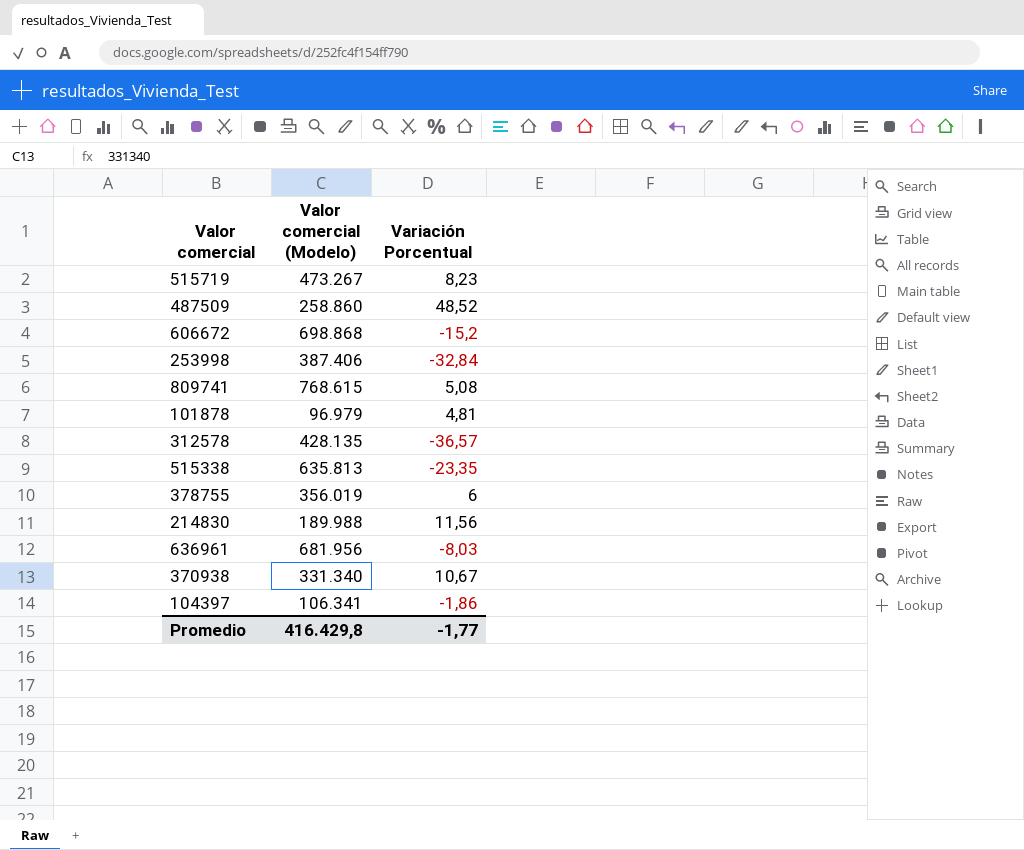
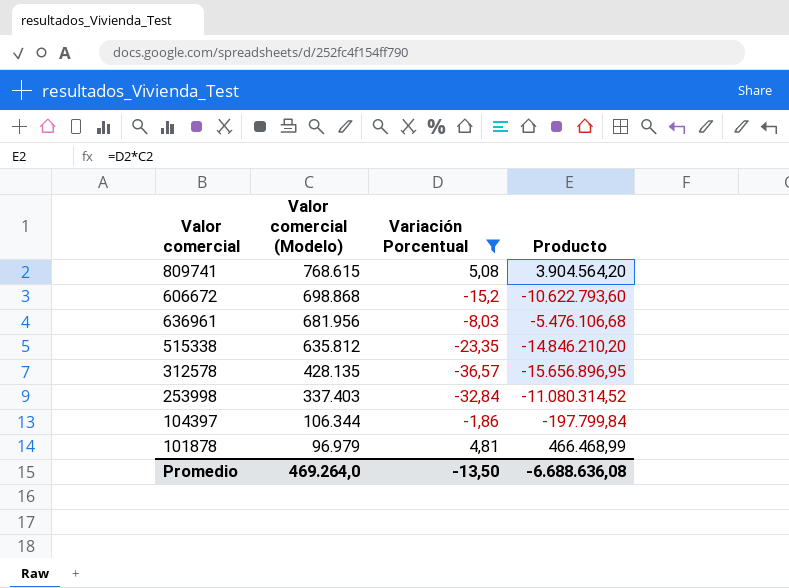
filter: none -> Variación Porcentual <= 5,08
row order: none -> Valor comercial (Modelo) descending
column Producto | formula: none -> [Valor comercial (Modelo)] * [Variación Porcentual]
515338 | Valor comercial (Modelo): 635.813 -> 635.812
253998 | Valor comercial (Modelo): 387.406 -> 337.403
104397 | Valor comercial (Modelo): 106.341 -> 106.344
Promedio | Valor comercial (Modelo): 416.429,8 -> 469.264,0
Promedio | Variación Porcentual: -1,77 -> -13,50

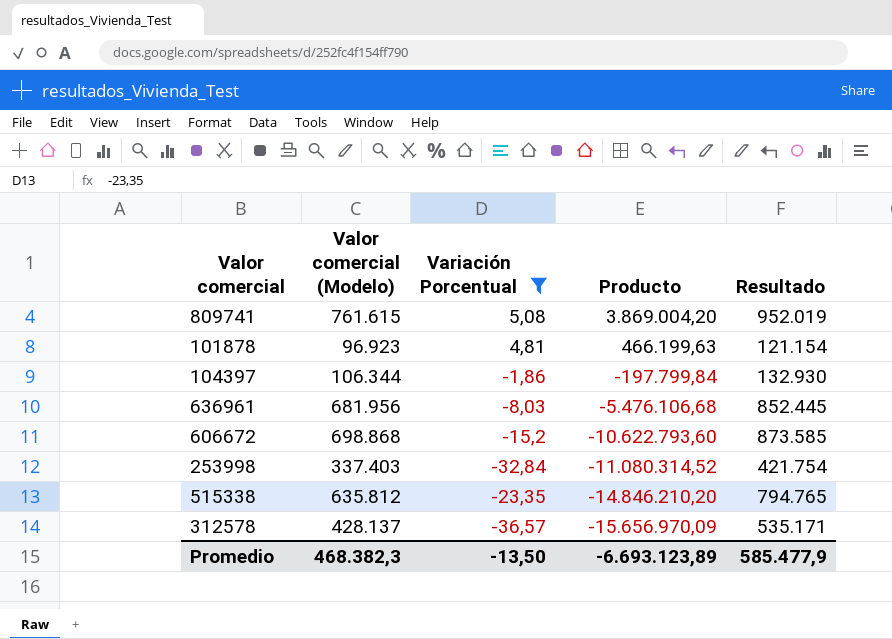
row order: Valor comercial (Modelo) descending -> Producto descending
column Resultado | formula: none -> [Valor comercial (Modelo)] * 1,25
809741 | Valor comercial (Modelo): 768.615 -> 761.615
809741 | Producto: 3.904.564,20 -> 3.869.004,20
101878 | Valor comercial (Modelo): 96.979 -> 96.923
101878 | Producto: 466.468,99 -> 466.199,63
312578 | Valor comercial (Modelo): 428.135 -> 428.137
312578 | Producto: -15.656.896,95 -> -15.656.970,09
Promedio | Valor comercial (Modelo): 469.264,0 -> 468.382,3
Promedio | Producto: -6.688.636,08 -> -6.693.123,89

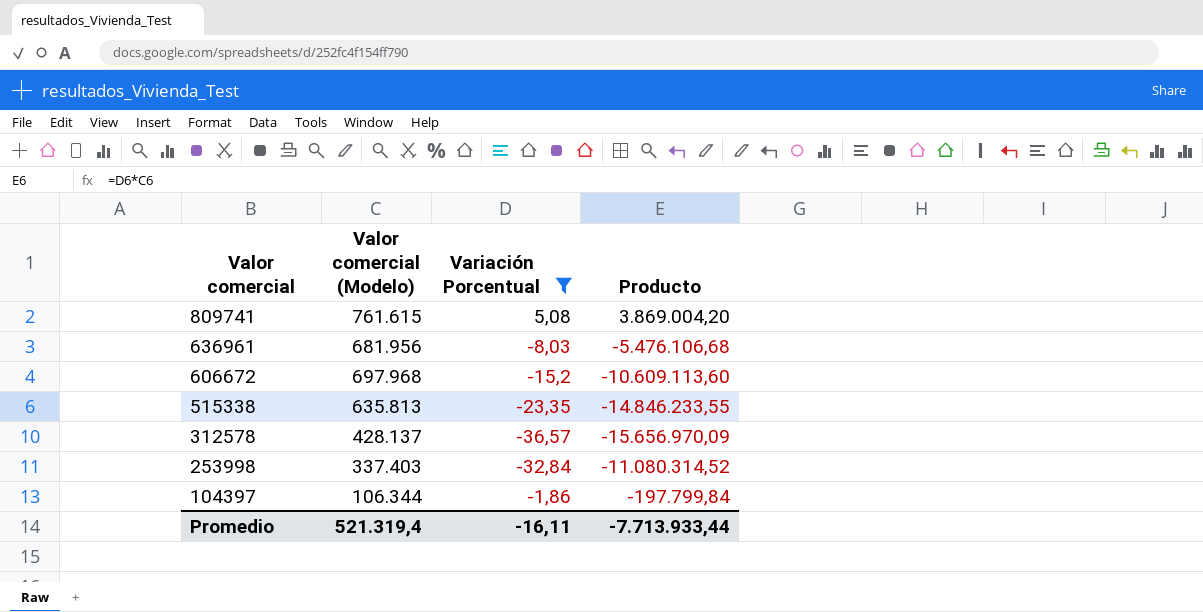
row order: Producto descending -> Valor comercial descending
column Resultado | formula: [Valor comercial (Modelo)] * 1,25 -> none
row 101878: 96.923 | 4,81 | 466.199,63 | 121.154 -> none
606672 | Valor comercial (Modelo): 698.868 -> 697.968
606672 | Producto: -10.622.793,60 -> -10.609.113,60
515338 | Valor comercial (Modelo): 635.812 -> 635.813
515338 | Producto: -14.846.210,20 -> -14.846.233,55
Promedio | Valor comercial (Modelo): 468.382,3 -> 521.319,4
Promedio | Variación Porcentual: -13,50 -> -16,11
Promedio | Producto: -6.693.123,89 -> -7.713.933,44

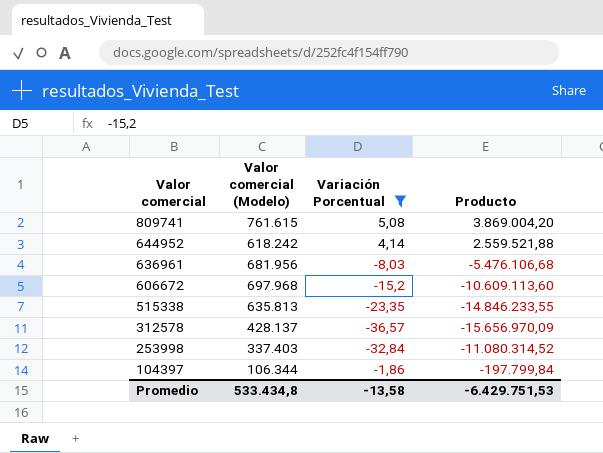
row 644952: none -> 618.242 | 4,14 | 2.559.521,88
Promedio | Valor comercial (Modelo): 521.319,4 -> 533.434,8
Promedio | Variación Porcentual: -16,11 -> -13,58
Promedio | Producto: -7.713.933,44 -> -6.429.751,53

